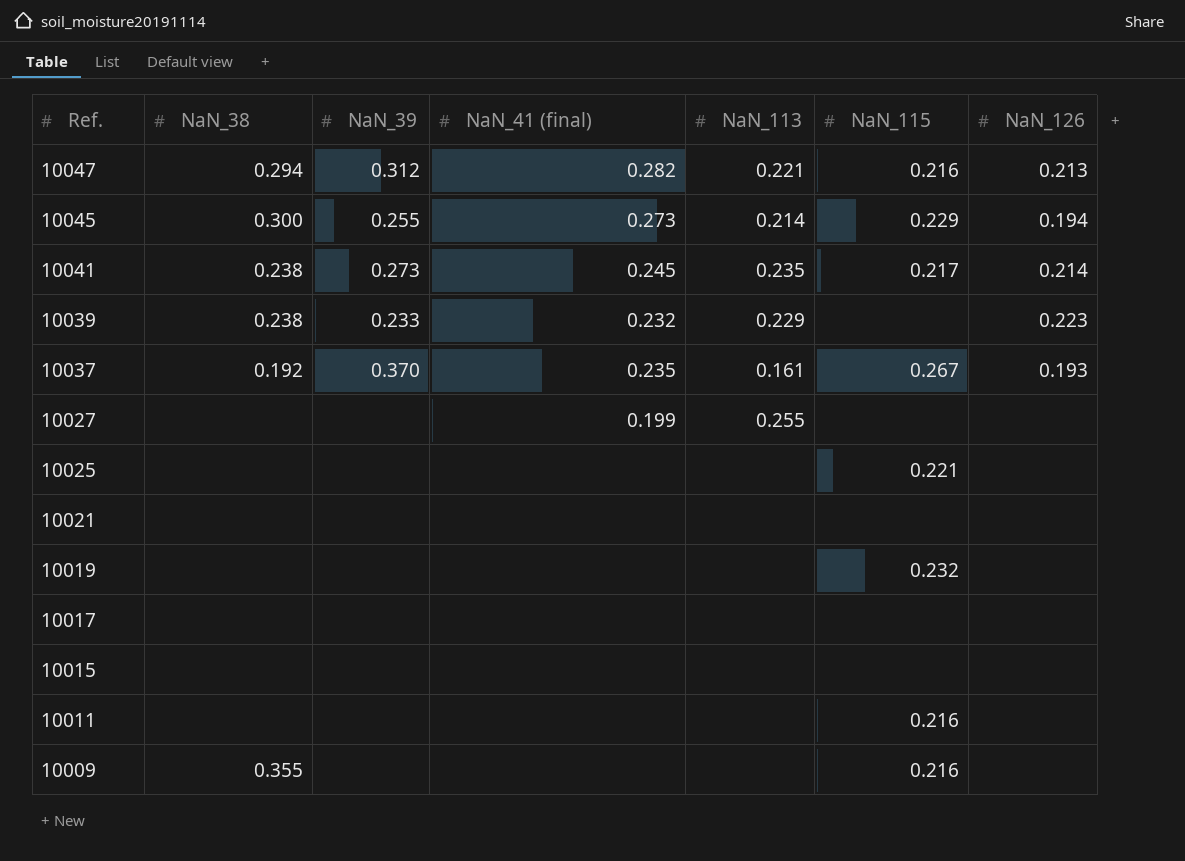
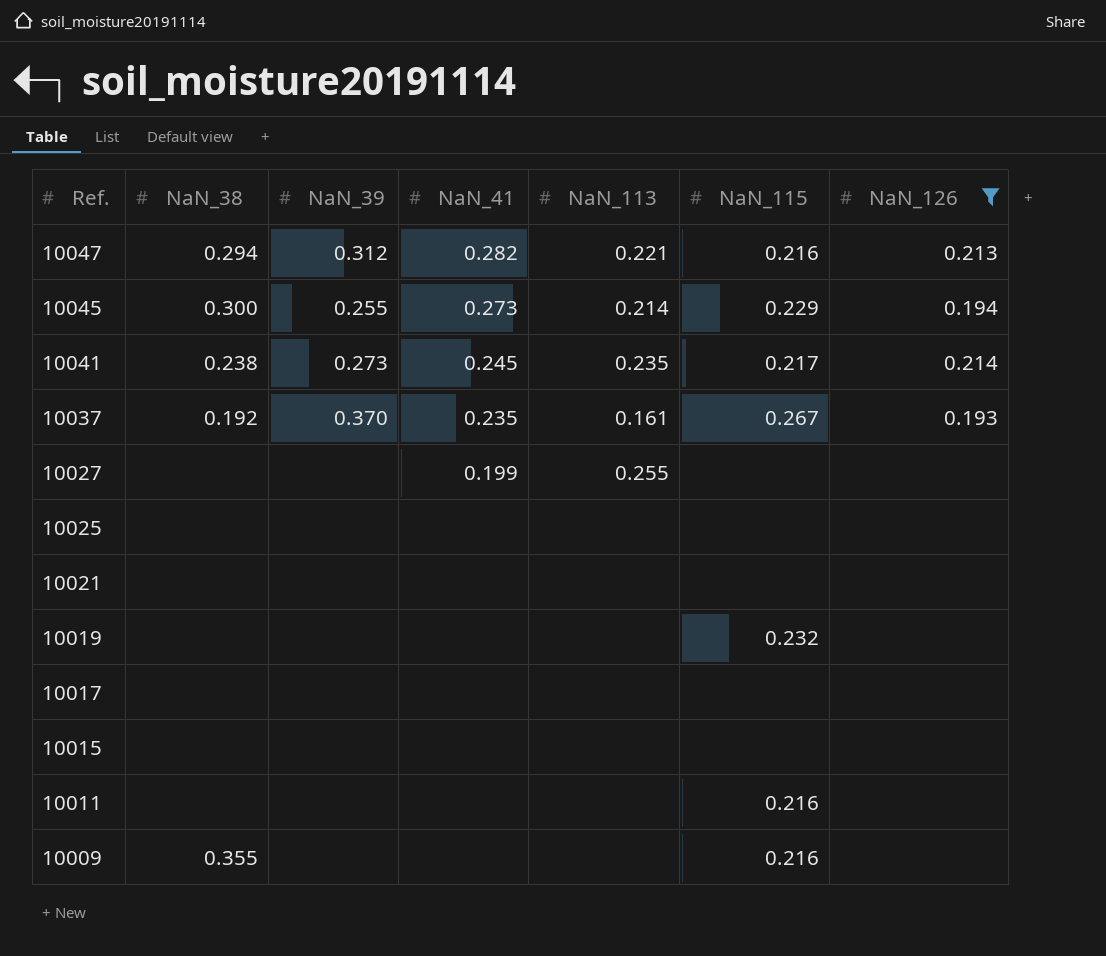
filter: none -> NaN_126 != 0.223
column name: NaN_41 (final) -> NaN_41
10025 | NaN_115: 0.221 -> none

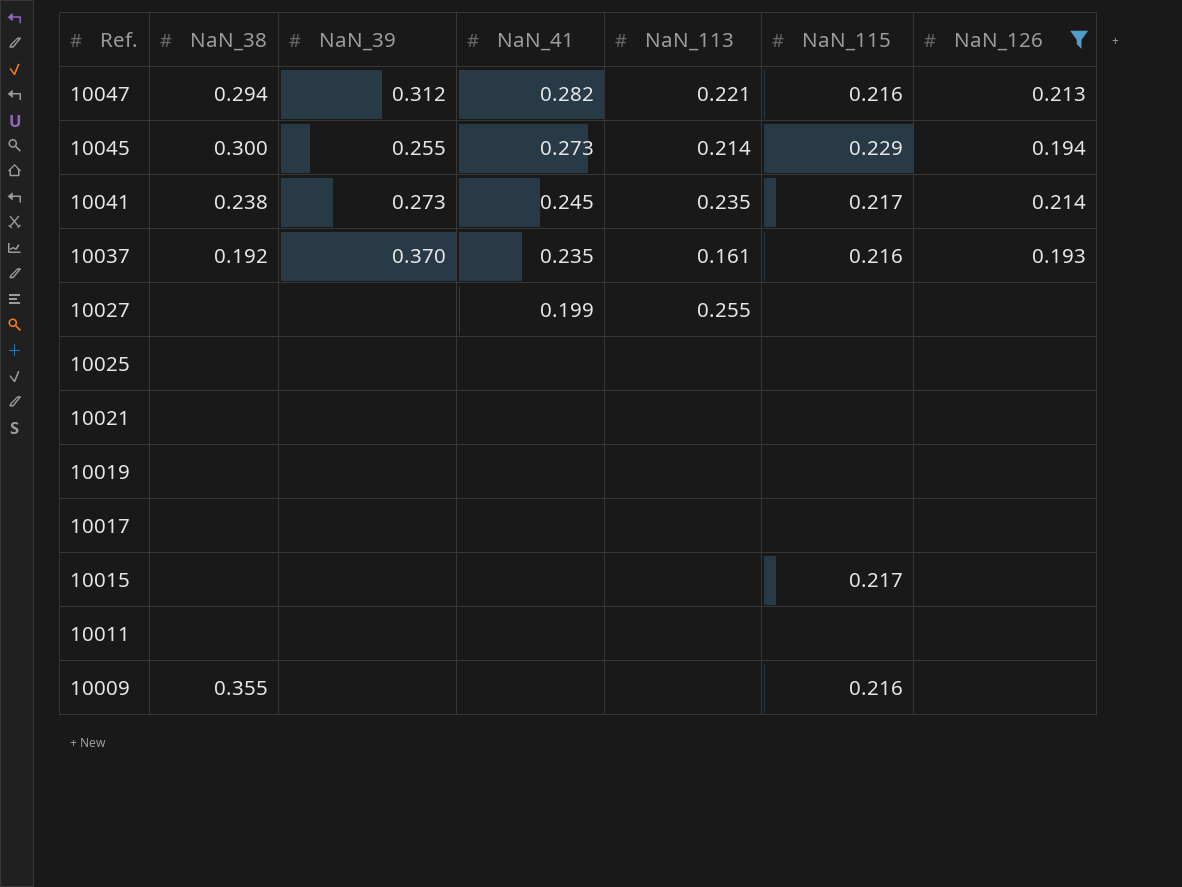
10037 | NaN_115: 0.267 -> 0.216
10019 | NaN_115: 0.232 -> none
10015 | NaN_115: none -> 0.217
10011 | NaN_115: 0.216 -> none

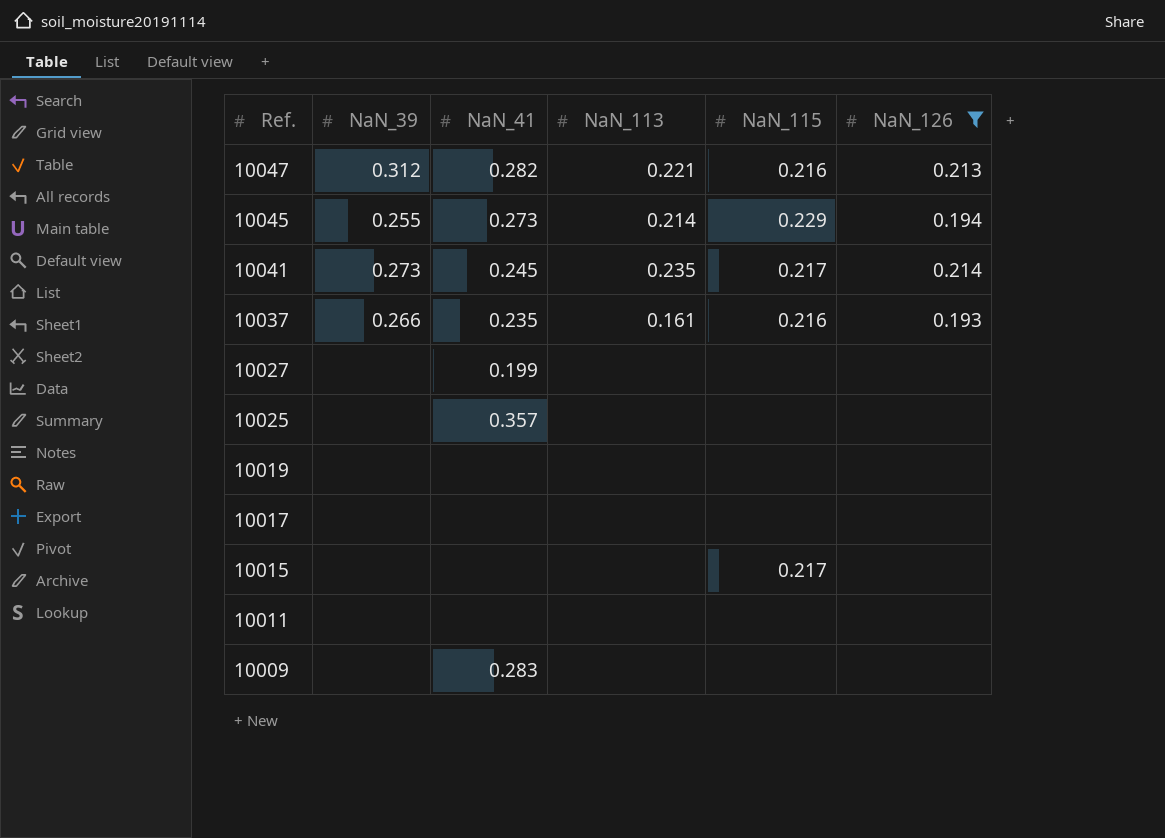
column NaN_38 | position: 2 -> none
row 10021: none | none | none | none | none | none -> none
10037 | NaN_39: 0.370 -> 0.266
10027 | NaN_113: 0.255 -> none
10025 | NaN_41: none -> 0.357
10009 | NaN_41: none -> 0.283
10009 | NaN_115: 0.216 -> none

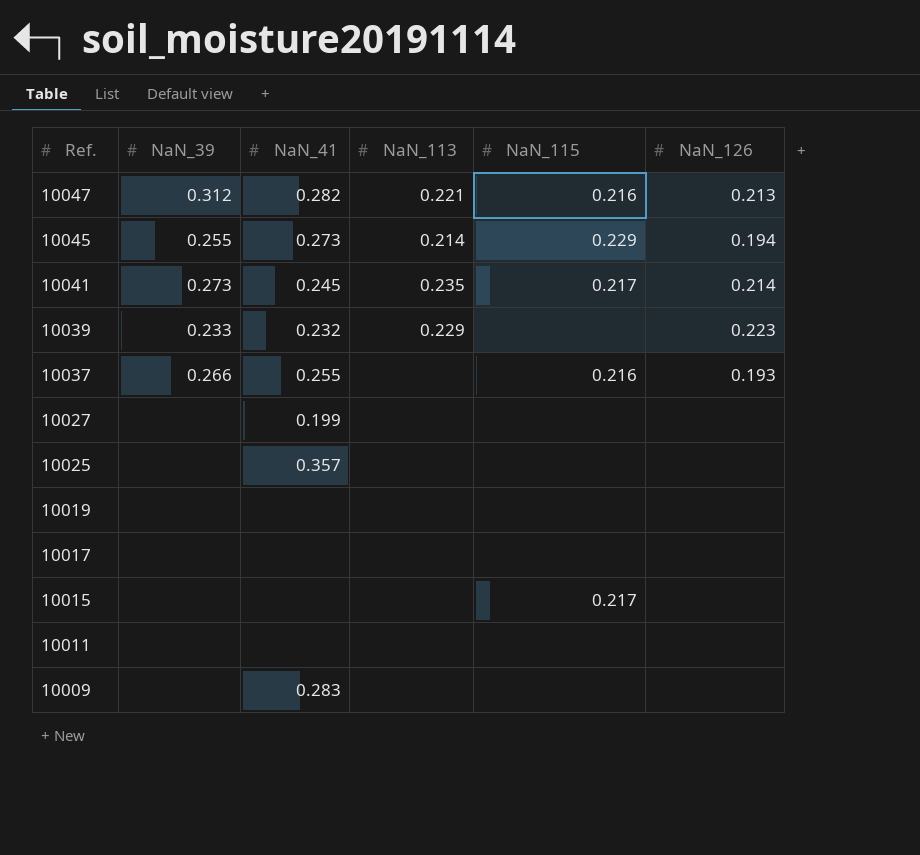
filter: NaN_126 != 0.223 -> none
10037 | NaN_41: 0.235 -> 0.255
10037 | NaN_113: 0.161 -> none

